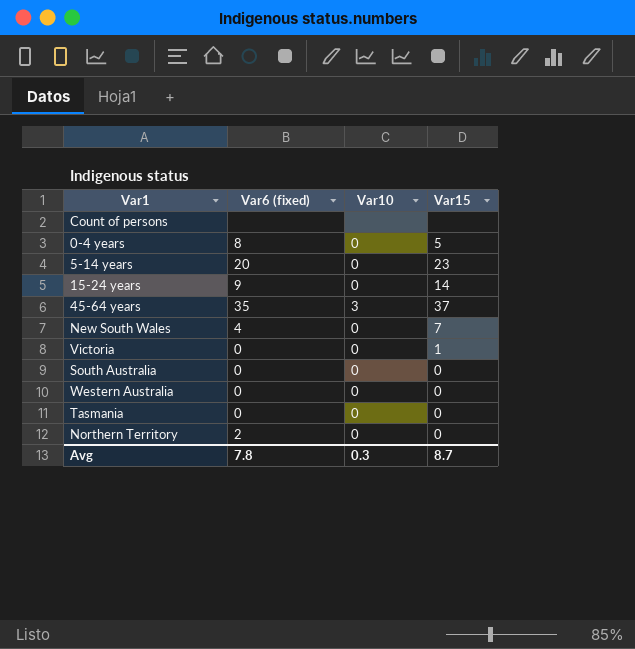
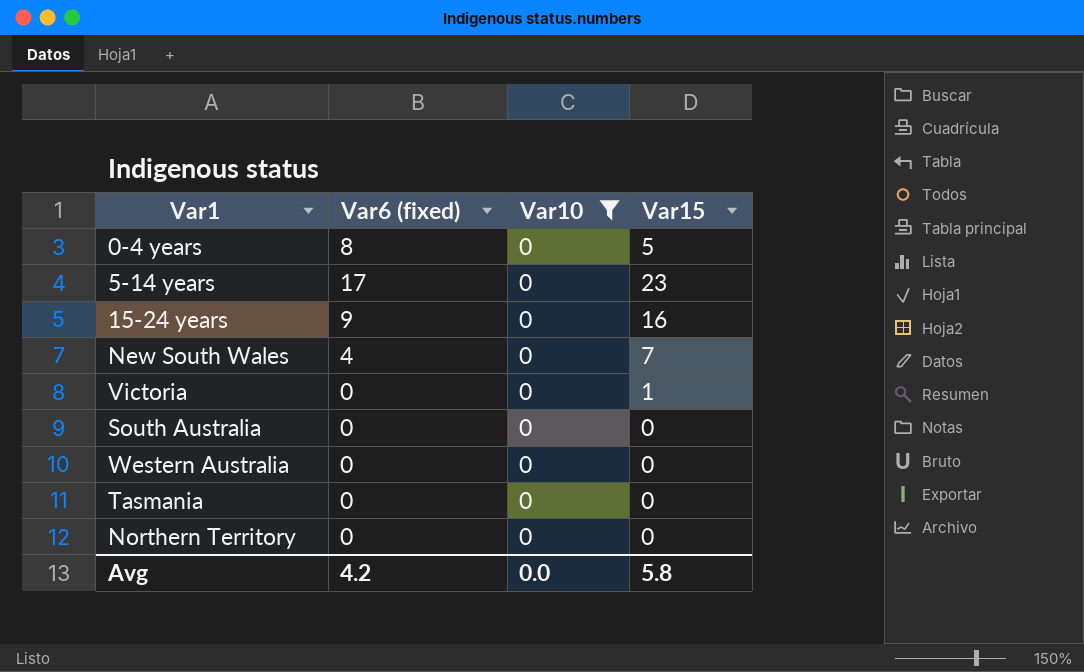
filter: none -> Var10 = 0
5-14 years | Var6 (fixed): 20 -> 17
15-24 years | Var15: 14 -> 16
Northern Territory | Var6 (fixed): 2 -> 0
Avg | Var6 (fixed): 7.8 -> 4.2
Avg | Var10: 0.3 -> 0.0
Avg | Var15: 8.7 -> 5.8

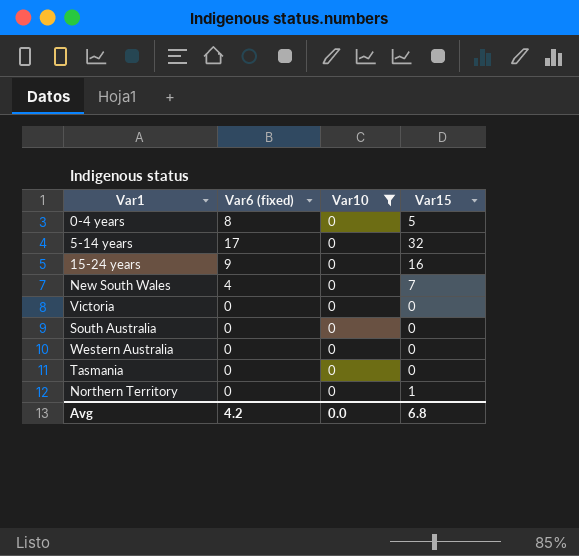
5-14 years | Var15: 23 -> 32
Victoria | Var15: 1 -> 0
Northern Territory | Var15: 0 -> 1
Avg | Var15: 5.8 -> 6.8

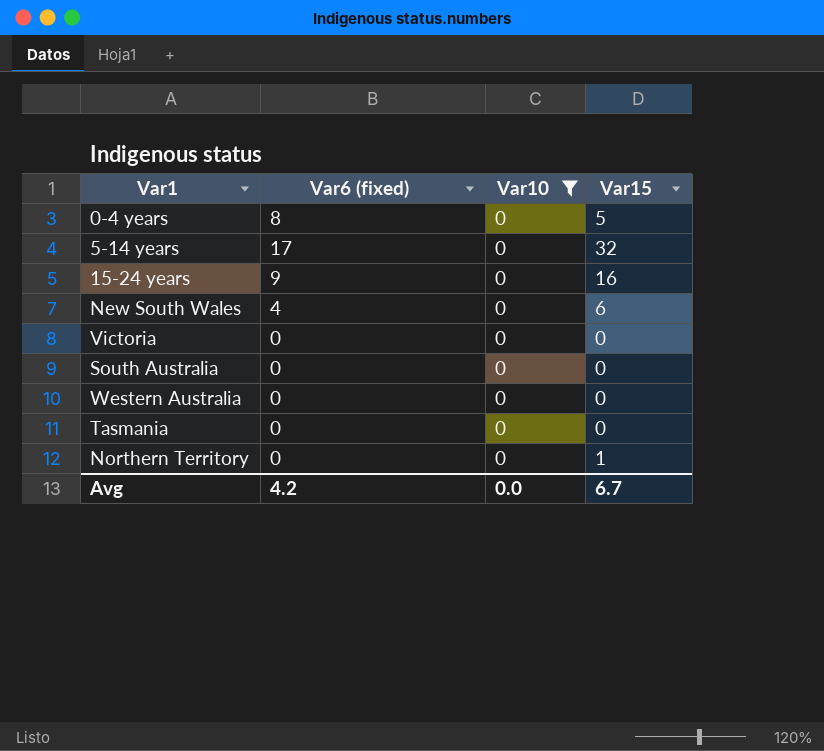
New South Wales | Var15: 7 -> 6
Avg | Var15: 6.8 -> 6.7

